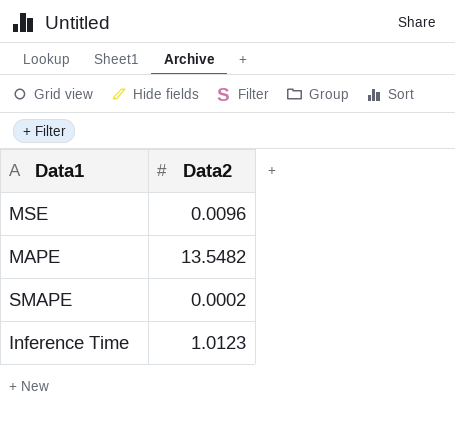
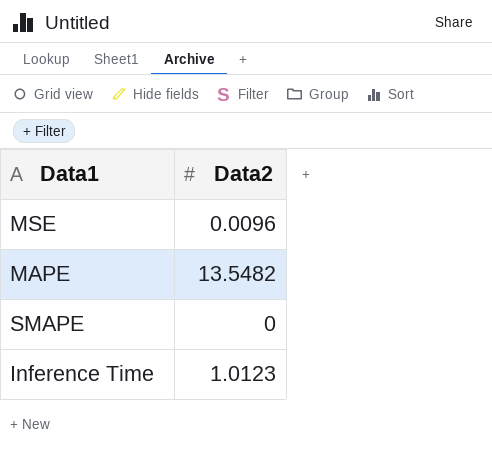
SMAPE | Data2: 0.0002 -> 0

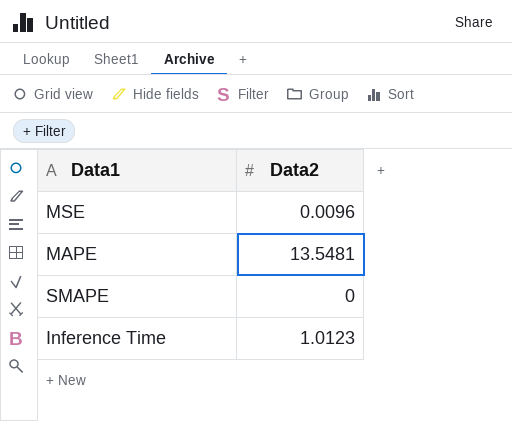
MAPE | Data2: 13.5482 -> 13.5481

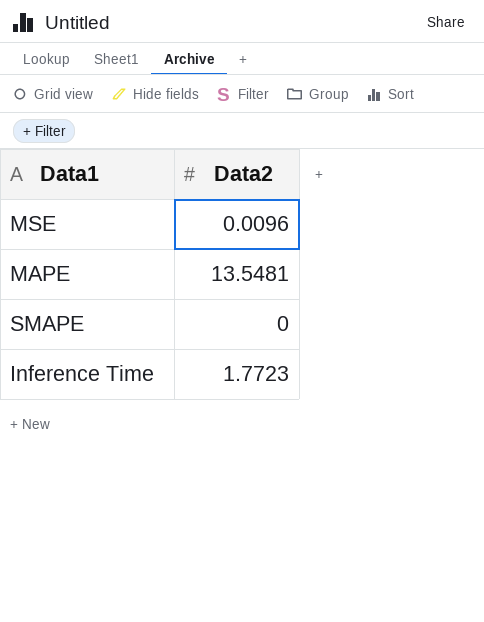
Inference Time | Data2: 1.0123 -> 1.7723

